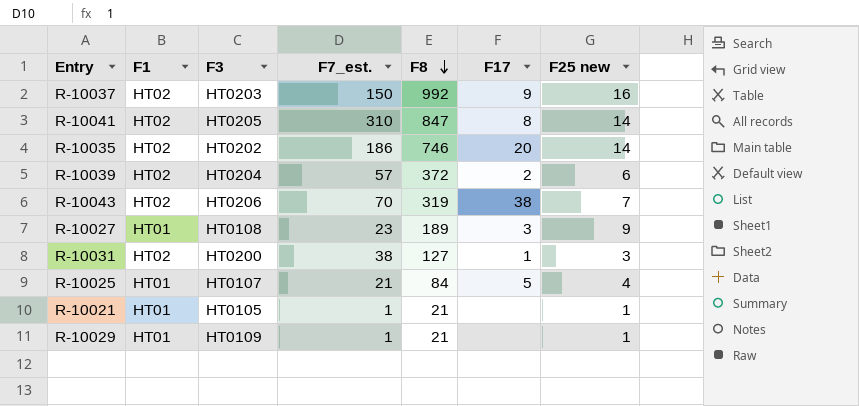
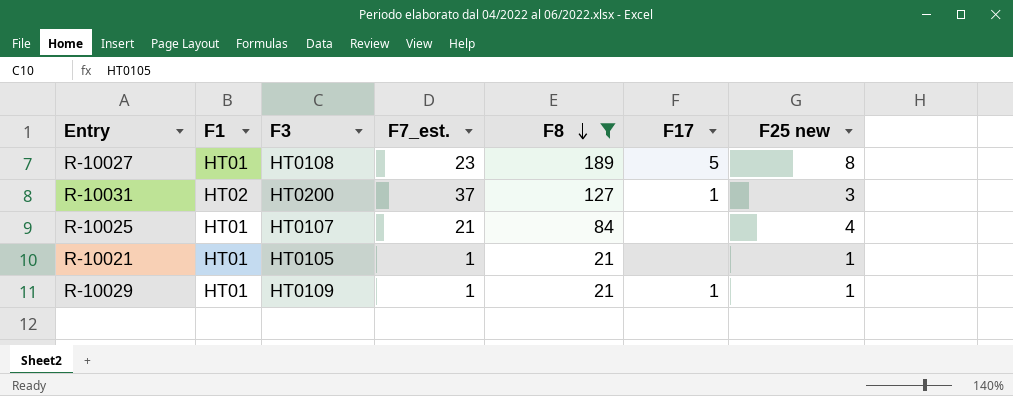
filter: none -> F8 <= 189
R-10027 | F17: 3 -> 5
R-10027 | F25 new: 9 -> 8
R-10031 | F7_est.: 38 -> 37
R-10025 | F17: 5 -> none
R-10029 | F17: none -> 1

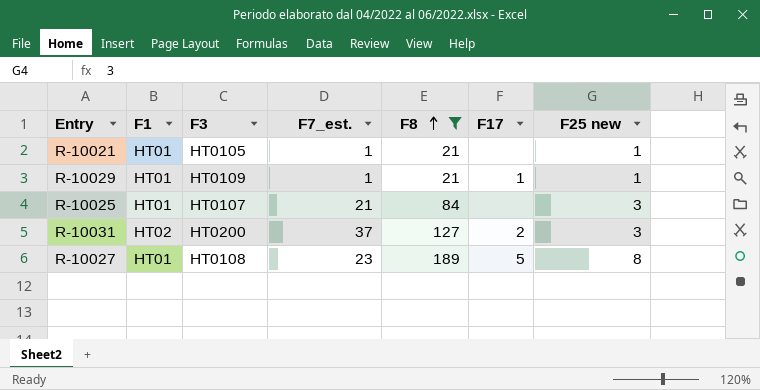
row order: F8 descending -> F8 ascending
R-10025 | F25 new: 4 -> 3
R-10031 | F17: 1 -> 2

